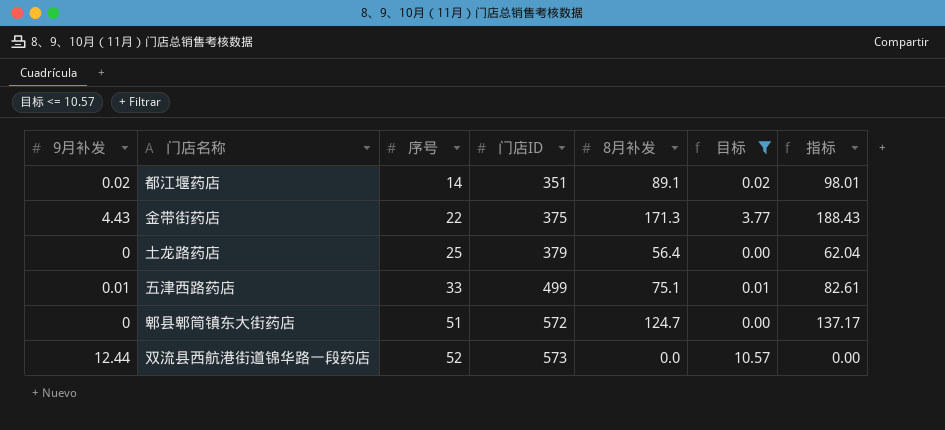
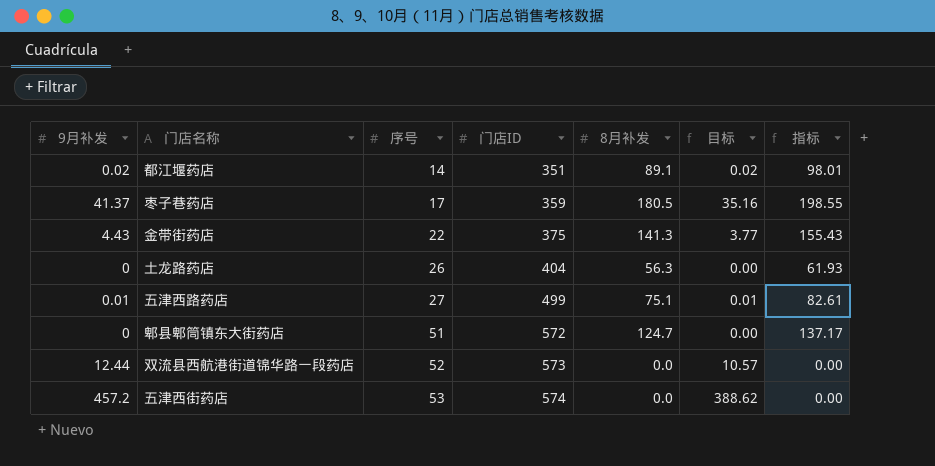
filter: 目标 <= 10.57 -> none
金带街药店 | 8月补发: 171.3 -> 141.3
金带街药店 | 指标: 188.43 -> 155.43
土龙路药店 | 序号: 25 -> 26
土龙路药店 | 门店ID: 379 -> 404
土龙路药店 | 8月补发: 56.4 -> 56.3
土龙路药店 | 指标: 62.04 -> 61.93
五津西路药店 | 序号: 33 -> 27

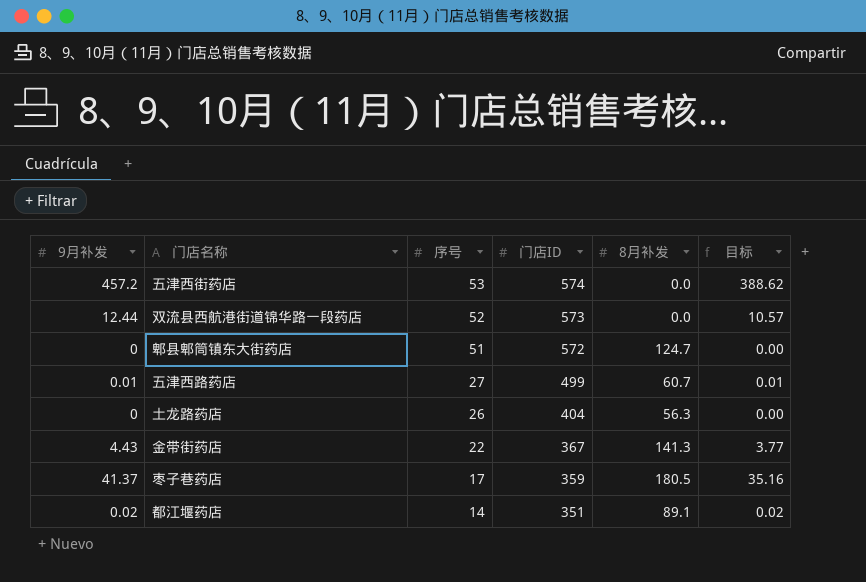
row order: 序号 ascending -> 序号 descending
column 指标 | formula: [8月补发] * 1.1 -> none
五津西路药店 | 8月补发: 75.1 -> 60.7
金带街药店 | 门店ID: 375 -> 367

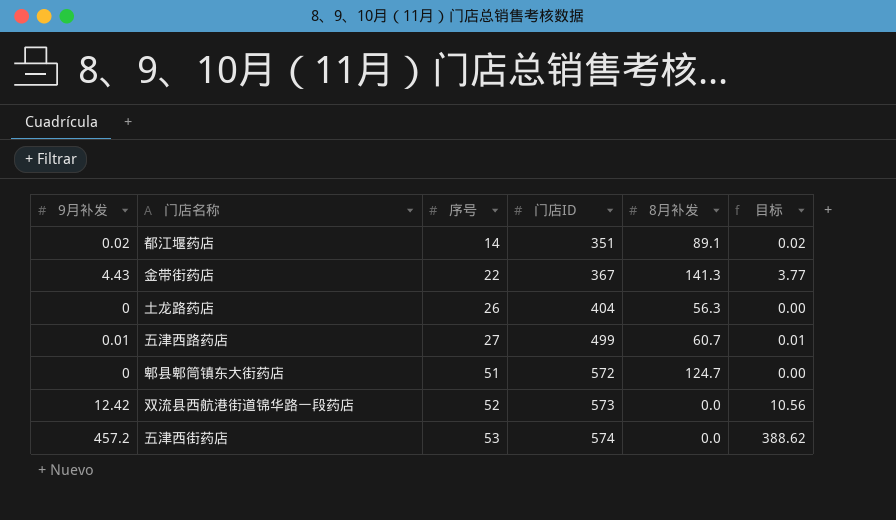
row order: 序号 descending -> 序号 ascending
row 枣子巷药店: 41.37 | 17 | 359 | 180.5 | 35.16 -> none
双流县西航港街道锦华路一段药店 | 9月补发: 12.44 -> 12.42
双流县西航港街道锦华路一段药店 | 目标: 10.57 -> 10.56

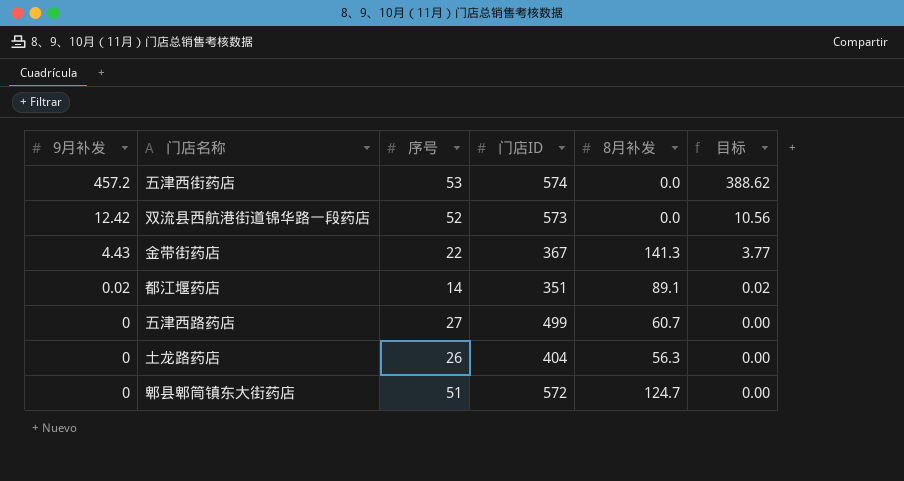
row order: 序号 ascending -> 9月补发 descending
五津西路药店 | 9月补发: 0.01 -> 0
五津西路药店 | 目标: 0.01 -> 0.00

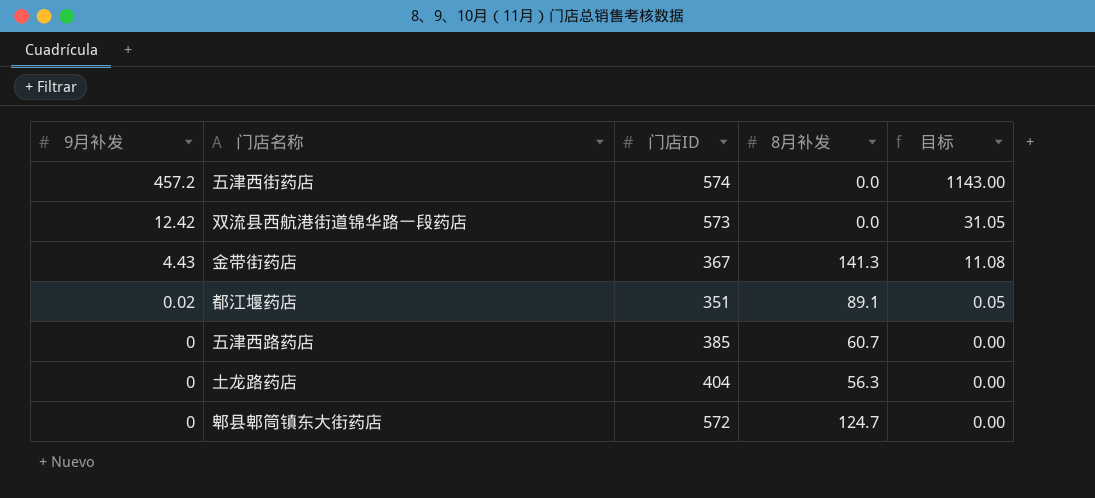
column 序号 | position: 3 -> none
column 目标 | formula: [9月补发] * 0.85 -> [9月补发] * 2.5
五津西路药店 | 门店ID: 499 -> 385

